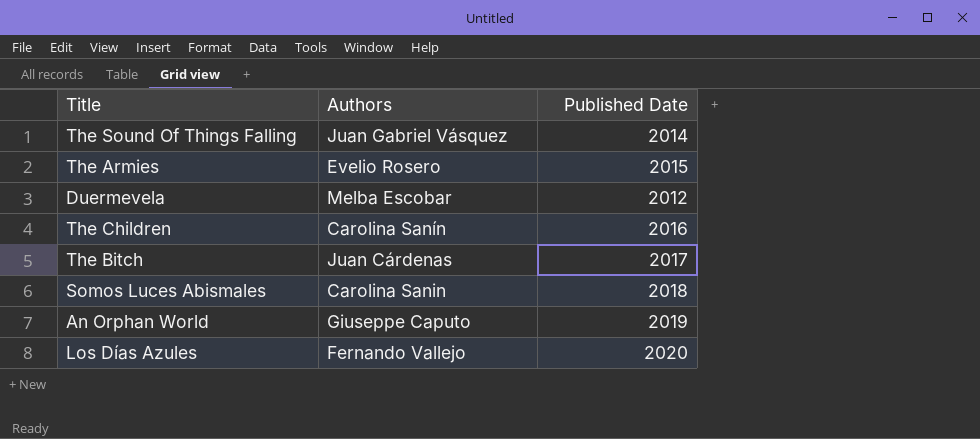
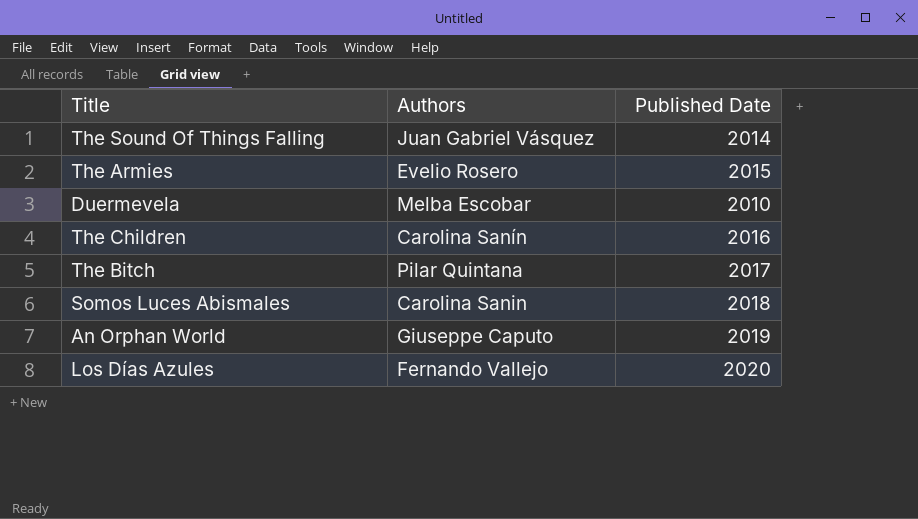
Duermevela | Published Date: 2012 -> 2010
The Bitch | Authors: Juan Cárdenas -> Pilar Quintana

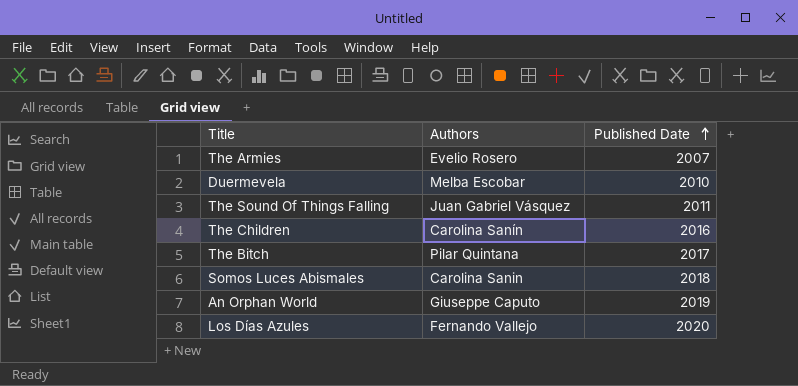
row order: none -> Published Date ascending
The Armies | Published Date: 2015 -> 2007
The Sound Of Things Falling | Published Date: 2014 -> 2011

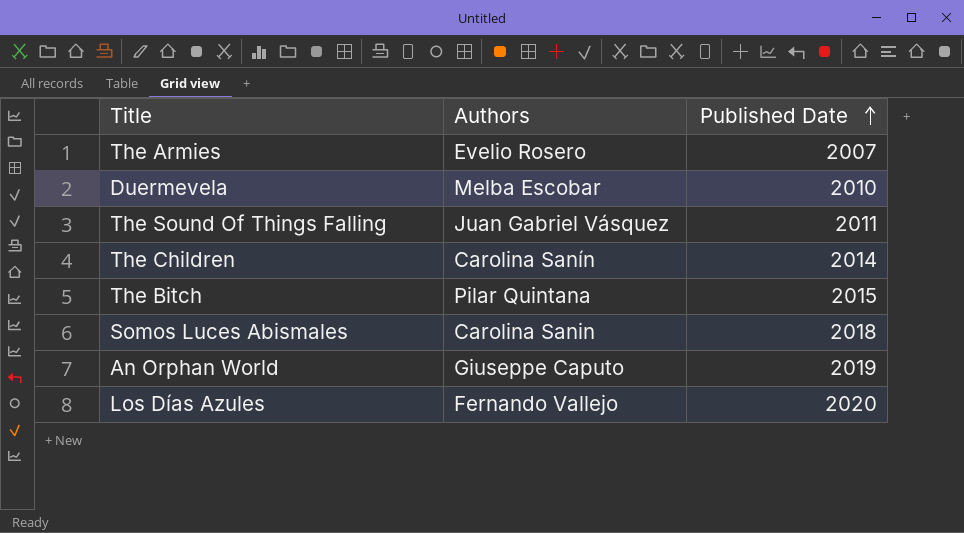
The Children | Published Date: 2016 -> 2014
The Bitch | Published Date: 2017 -> 2015

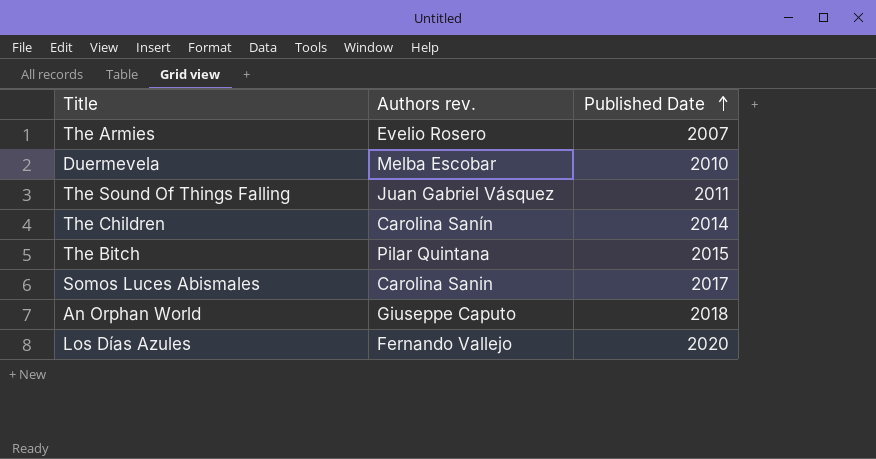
column name: Authors -> Authors rev.
Somos Luces Abismales | Published Date: 2018 -> 2017
An Orphan World | Published Date: 2019 -> 2018

